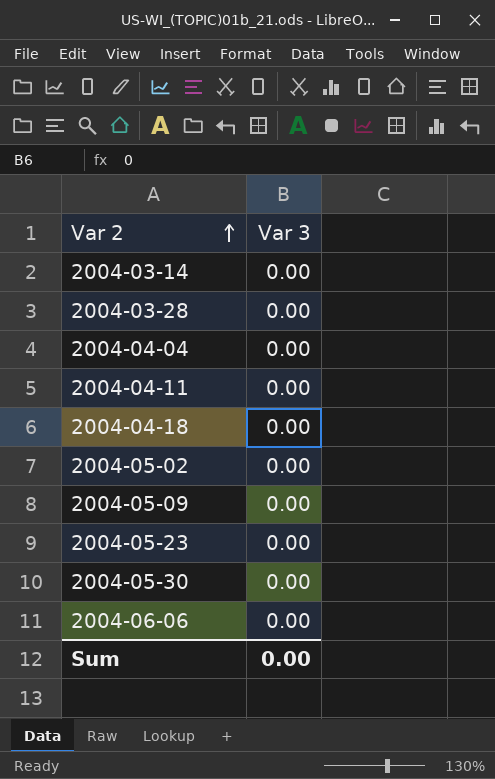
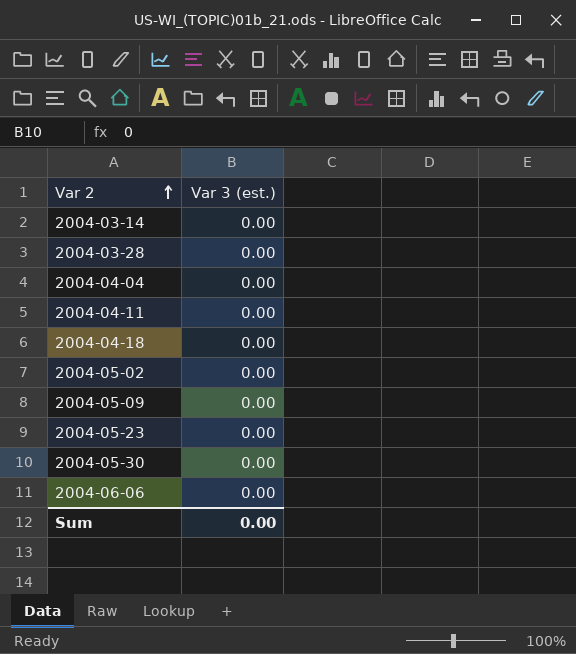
column name: Var 3 -> Var 3 (est.)

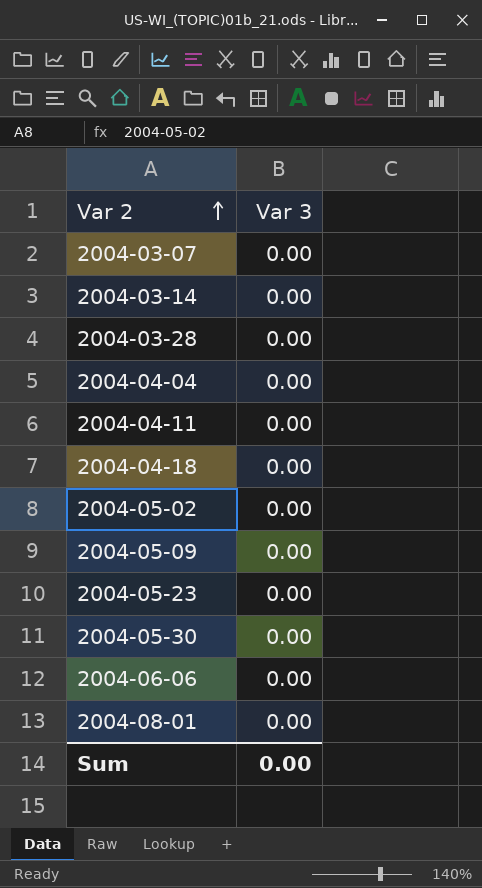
column name: Var 3 (est.) -> Var 3
row 2004-03-07: none -> 0.00
row 2004-08-01: none -> 0.00

